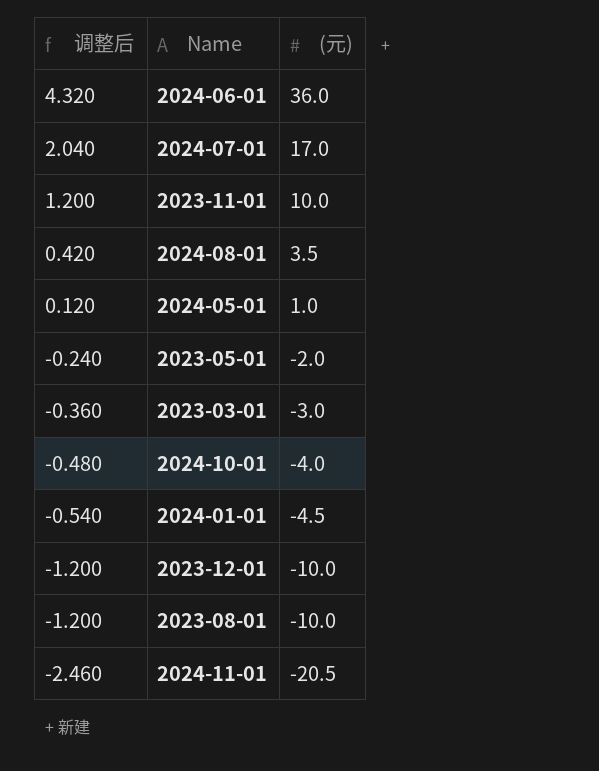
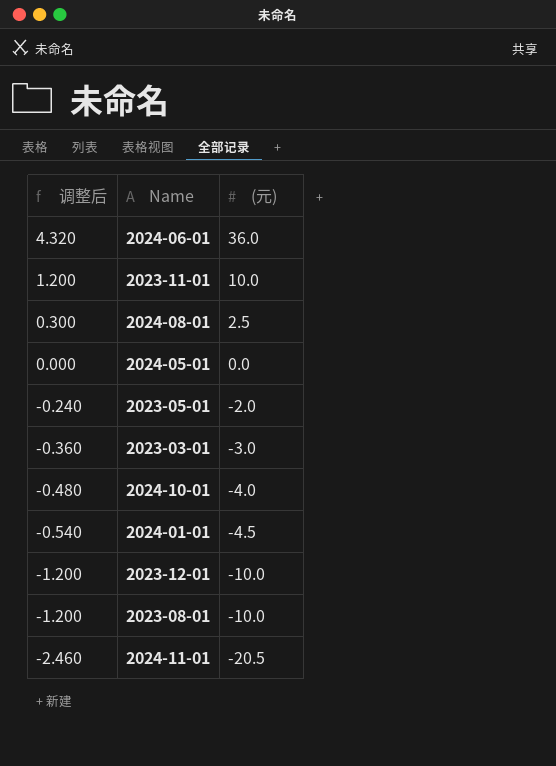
row 2024-07-01: 2.040 | 17.0 -> none
2024-08-01 | 调整后: 0.420 -> 0.300
2024-08-01 | (元): 3.5 -> 2.5
2024-05-01 | 调整后: 0.120 -> 0.000
2024-05-01 | (元): 1.0 -> 0.0

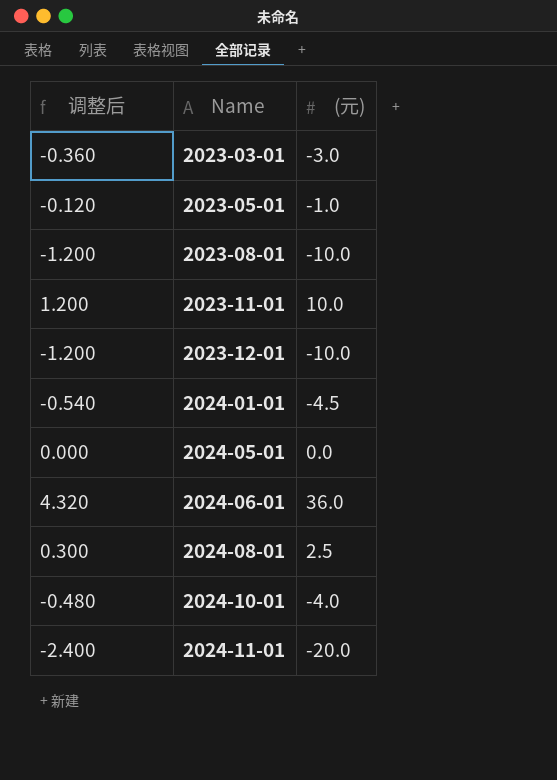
row order: 调整后 descending -> Name ascending
2023-05-01 | 调整后: -0.240 -> -0.120
2023-05-01 | (元): -2.0 -> -1.0
2024-11-01 | 调整后: -2.460 -> -2.400
2024-11-01 | (元): -20.5 -> -20.0

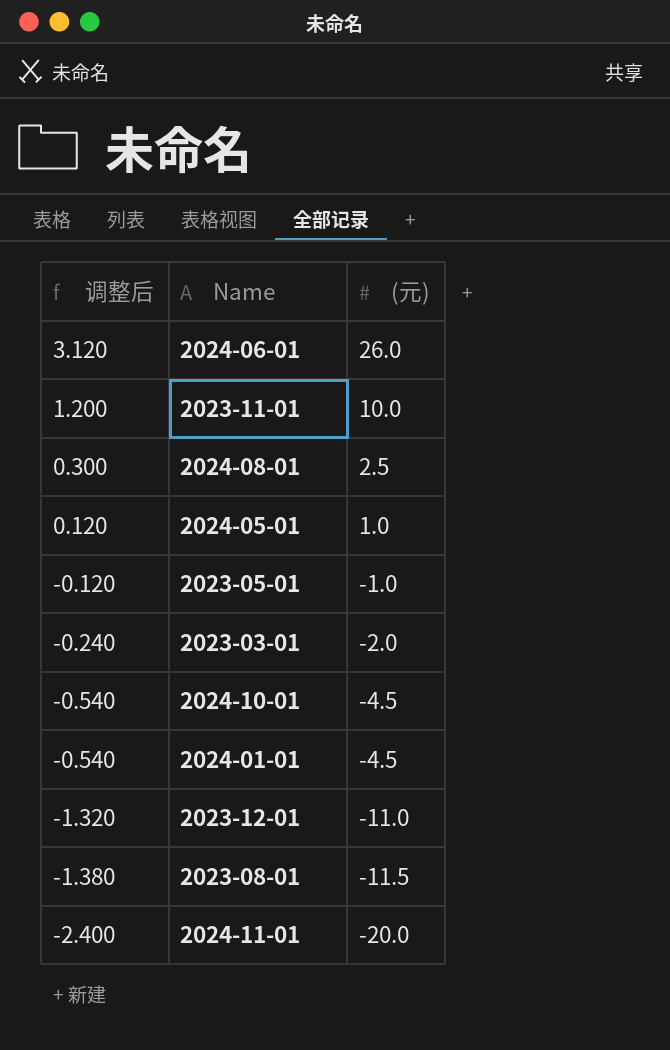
row order: Name ascending -> 调整后 descending
2024-06-01 | 调整后: 4.320 -> 3.120
2024-06-01 | (元): 36.0 -> 26.0
2024-05-01 | 调整后: 0.000 -> 0.120
2024-05-01 | (元): 0.0 -> 1.0
2023-03-01 | 调整后: -0.360 -> -0.240
2023-03-01 | (元): -3.0 -> -2.0
2024-10-01 | 调整后: -0.480 -> -0.540
2024-10-01 | (元): -4.0 -> -4.5
2023-12-01 | 调整后: -1.200 -> -1.320
2023-12-01 | (元): -10.0 -> -11.0
2023-08-01 | 调整后: -1.200 -> -1.380
2023-08-01 | (元): -10.0 -> -11.5

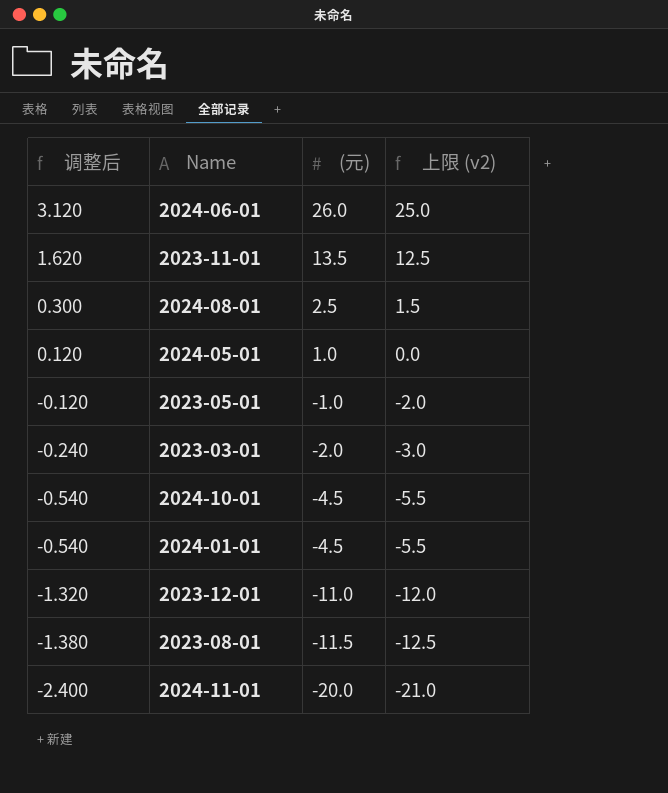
column 上限 (v2) | formula: none -> [(元)] - 1
2023-11-01 | 调整后: 1.200 -> 1.620
2023-11-01 | (元): 10.0 -> 13.5

